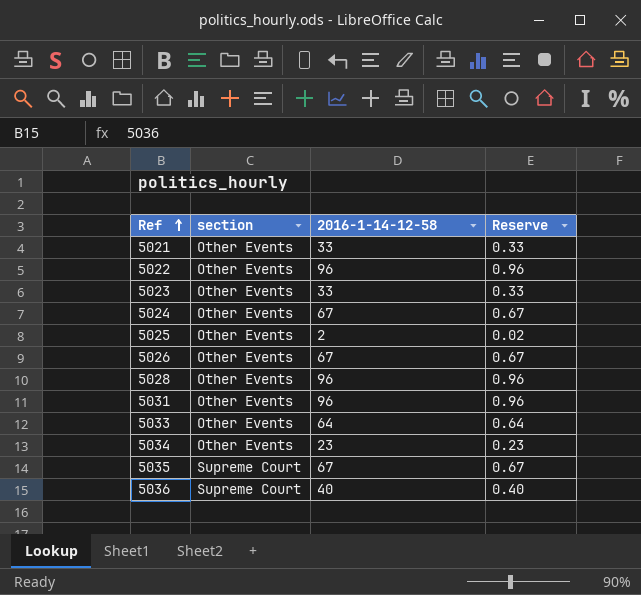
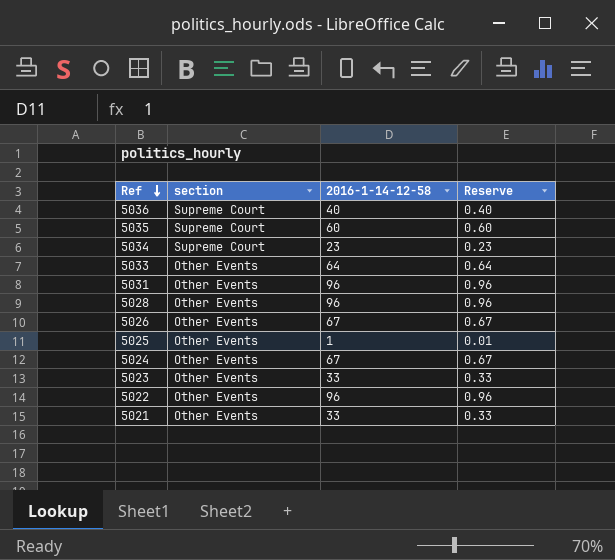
row order: Ref ascending -> Ref descending
5035 | 2016-1-14-12-58: 67 -> 60
5035 | Reserve: 0.67 -> 0.60
5034 | section: Other Events -> Supreme Court
5025 | 2016-1-14-12-58: 2 -> 1
5025 | Reserve: 0.02 -> 0.01

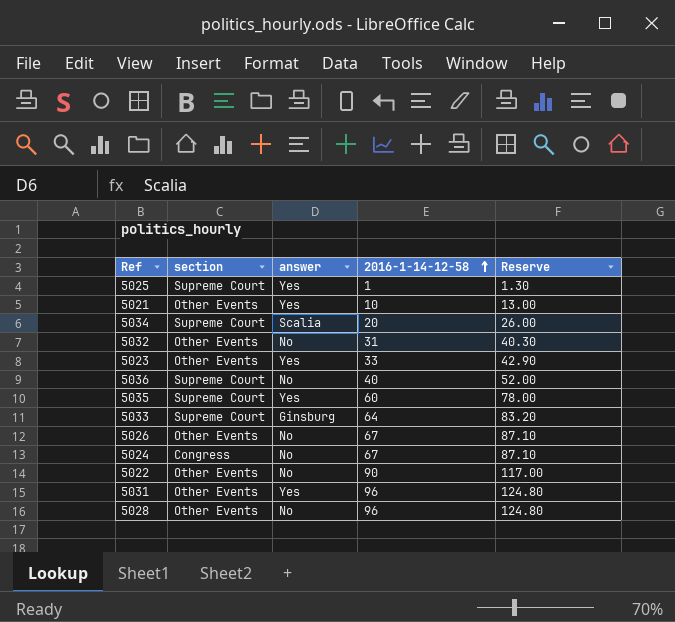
row order: Ref descending -> 2016-1-14-12-58 ascending
column answer | position: none -> 3
column Reserve | formula: [2016-1-14-12-58] * 0.01 -> [2016-1-14-12-58] * 1.3
5025 | section: Other Events -> Supreme Court
5021 | 2016-1-14-12-58: 33 -> 10
5034 | 2016-1-14-12-58: 23 -> 20
row 5032: none -> Other Events | No | 31 | 40.30
5033 | section: Other Events -> Supreme Court
5024 | section: Other Events -> Congress
5022 | 2016-1-14-12-58: 96 -> 90

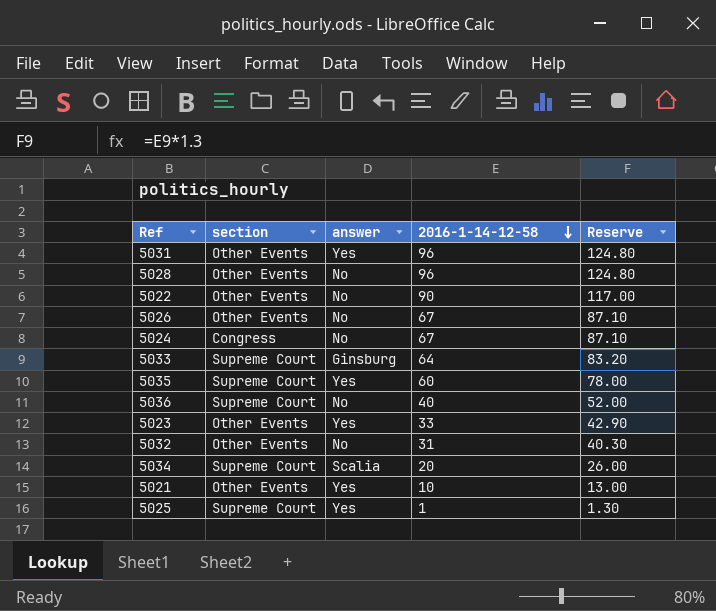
row order: 2016-1-14-12-58 ascending -> 2016-1-14-12-58 descending

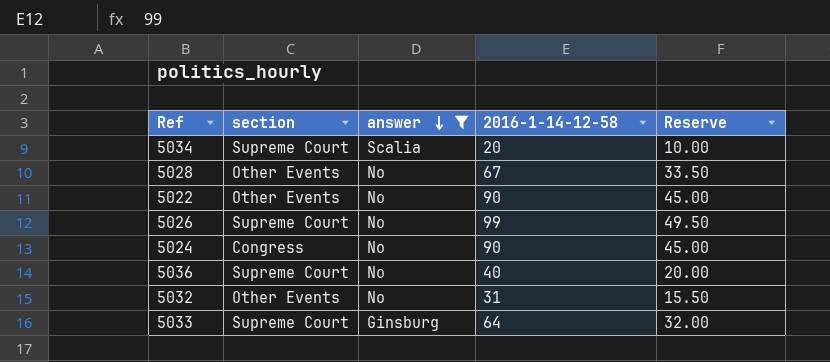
filter: none -> answer != Yes
row order: 2016-1-14-12-58 descending -> answer descending
column Reserve | formula: [2016-1-14-12-58] * 1.3 -> [2016-1-14-12-58] * 0.5
5028 | 2016-1-14-12-58: 96 -> 67
5026 | section: Other Events -> Supreme Court
5026 | 2016-1-14-12-58: 67 -> 99
5024 | 2016-1-14-12-58: 67 -> 90

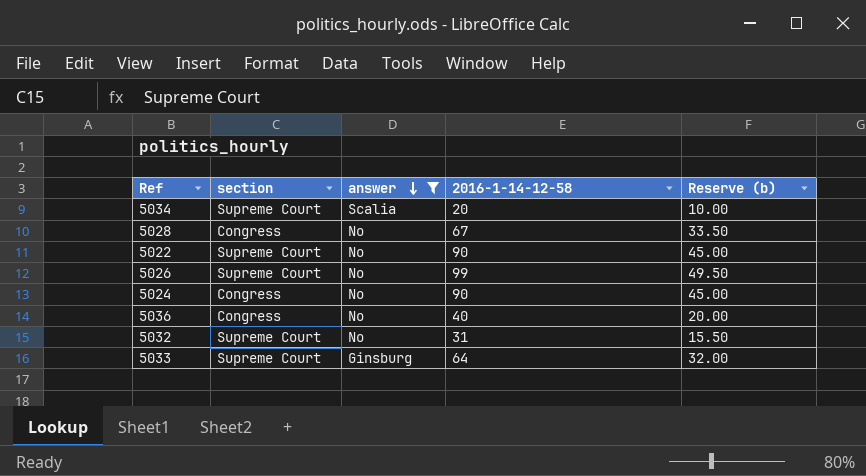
column name: Reserve -> Reserve (b)
5028 | section: Other Events -> Congress
5022 | section: Other Events -> Supreme Court
5036 | section: Supreme Court -> Congress
5032 | section: Other Events -> Supreme Court

